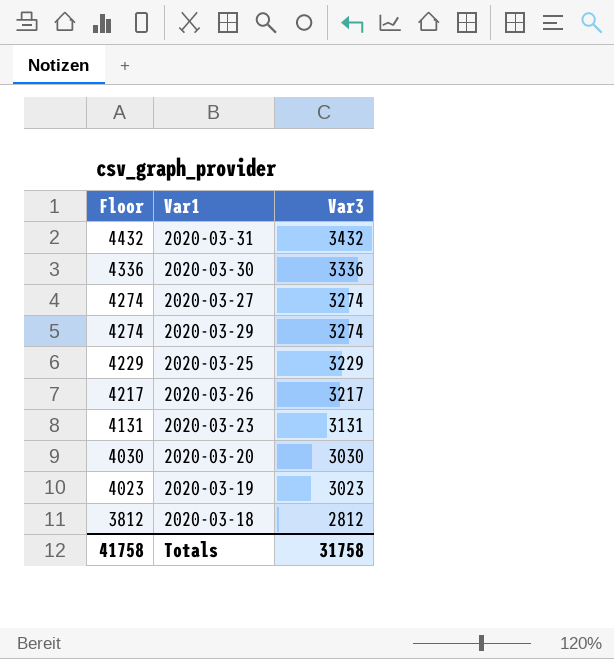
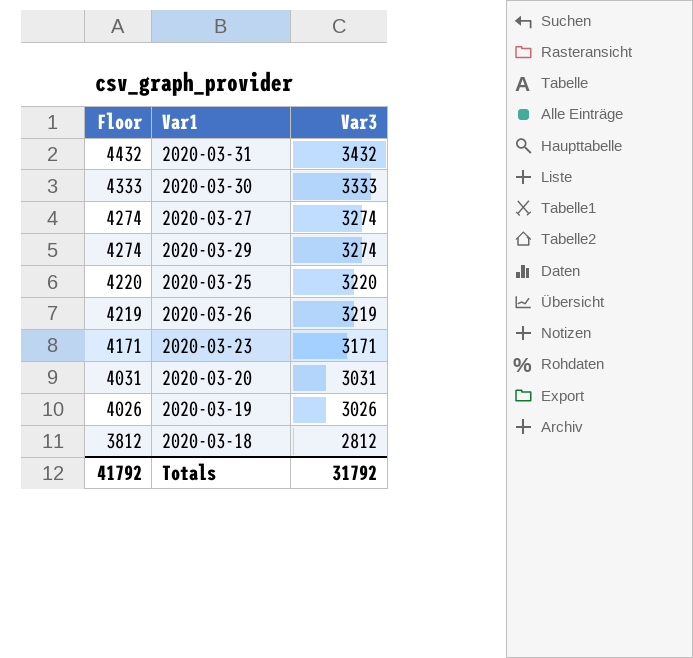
2020-03-30 | Floor: 4336 -> 4333
2020-03-30 | Var3: 3336 -> 3333
2020-03-25 | Floor: 4229 -> 4220
2020-03-25 | Var3: 3229 -> 3220
2020-03-26 | Floor: 4217 -> 4219
2020-03-26 | Var3: 3217 -> 3219
2020-03-23 | Floor: 4131 -> 4171
2020-03-23 | Var3: 3131 -> 3171
2020-03-20 | Floor: 4030 -> 4031
2020-03-20 | Var3: 3030 -> 3031
2020-03-19 | Floor: 4023 -> 4026
2020-03-19 | Var3: 3023 -> 3026
Totals | Floor: 41758 -> 41792
Totals | Var3: 31758 -> 31792

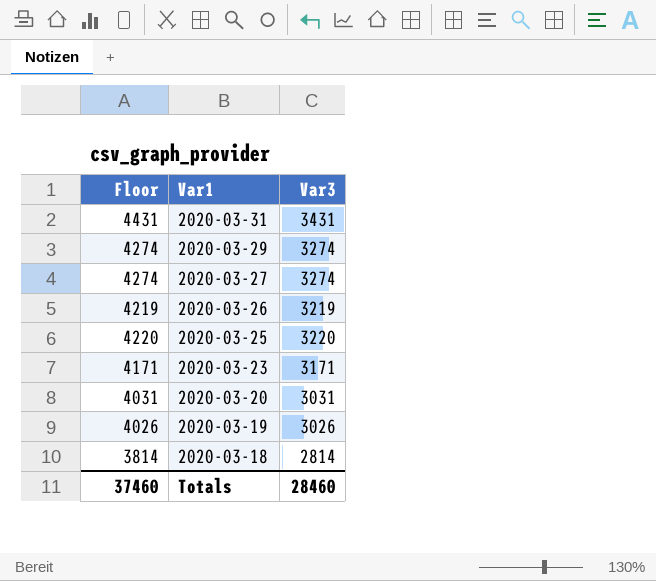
row order: Floor descending -> Var1 descending
row 2020-03-30: 4333 | 3333 -> none
2020-03-31 | Floor: 4432 -> 4431
2020-03-31 | Var3: 3432 -> 3431
2020-03-18 | Floor: 3812 -> 3814
2020-03-18 | Var3: 2812 -> 2814
Totals | Floor: 41792 -> 37460
Totals | Var3: 31792 -> 28460

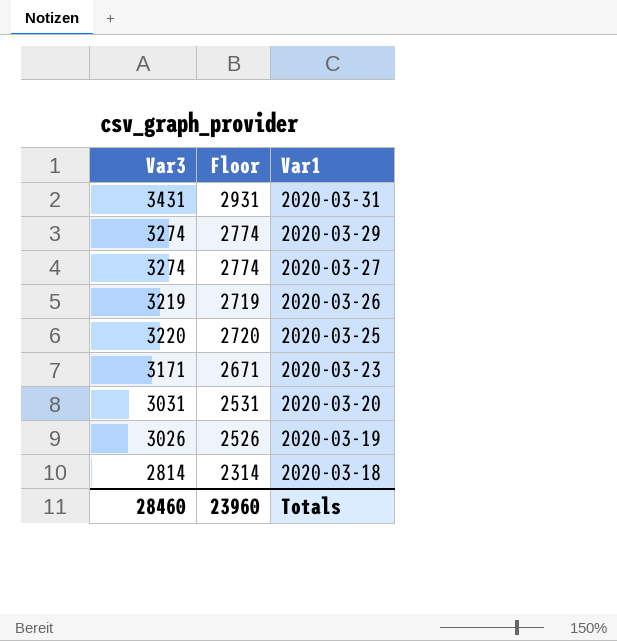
column Var3 | position: 3 -> 1
column Floor | formula: [Var3] + 1000 -> [Var3] - 500
Totals | Floor: 37460 -> 23960

